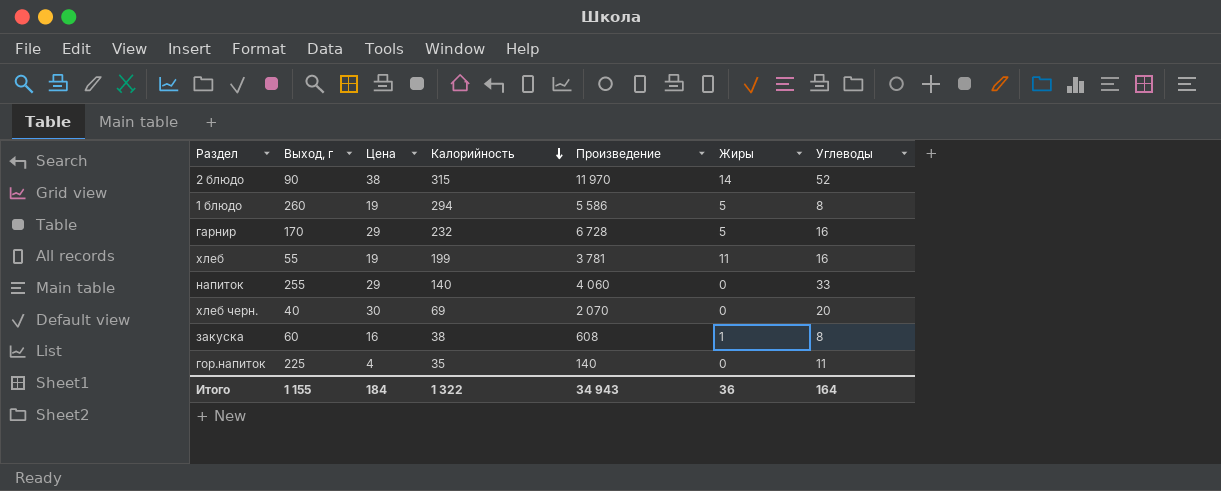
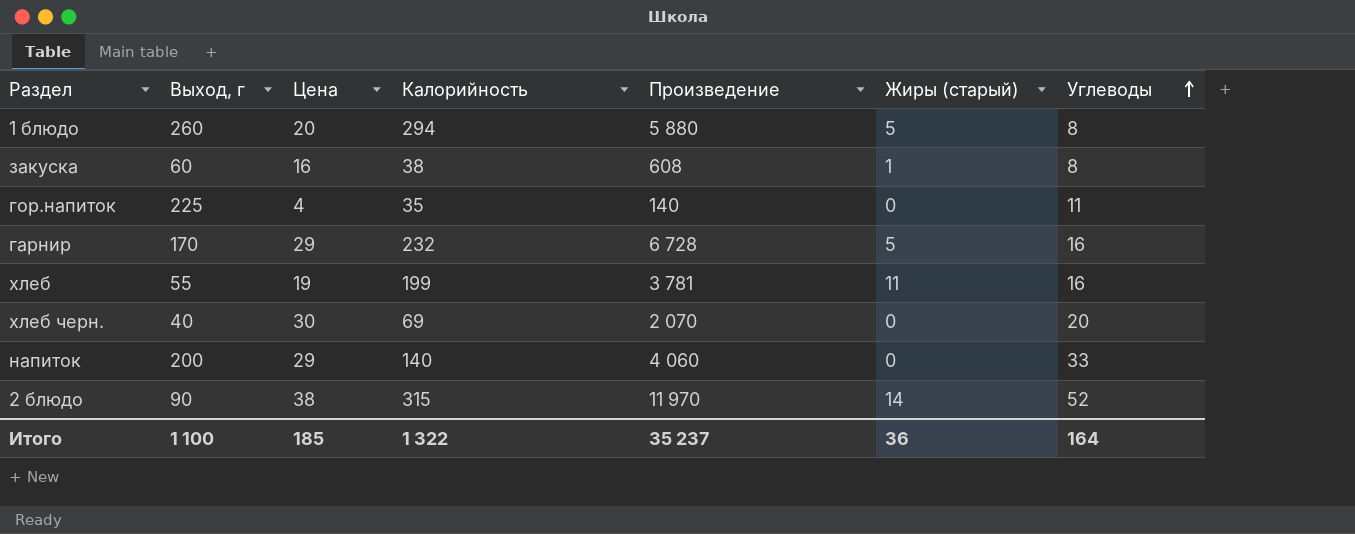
row order: Калорийность descending -> Углеводы ascending
column name: Жиры -> Жиры (старый)
1 блюдо | Цена: 19 -> 20
1 блюдо | Произведение: 5 586 -> 5 880
напиток | Выход, г: 255 -> 200
Итого | Выход, г: 1 155 -> 1 100
Итого | Цена: 184 -> 185
Итого | Произведение: 34 943 -> 35 237

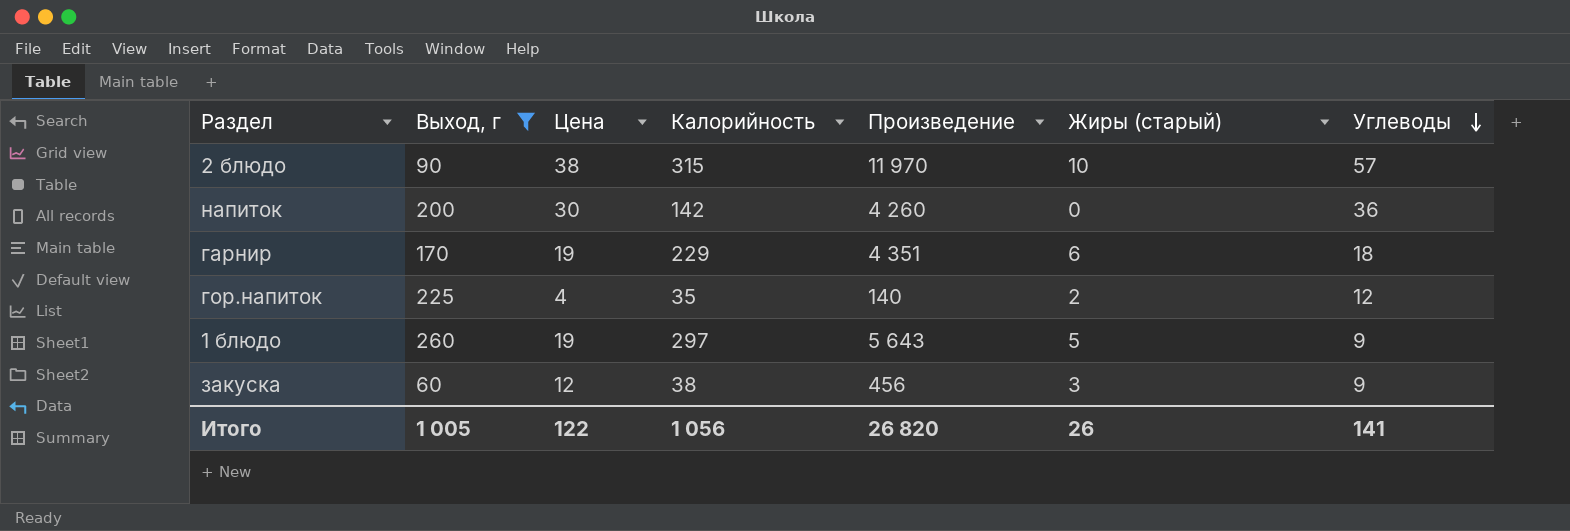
filter: none -> Выход, г >= 60
row order: Углеводы ascending -> Углеводы descending
2 блюдо | Жиры (старый): 14 -> 10
2 блюдо | Углеводы: 52 -> 57
напиток | Цена: 29 -> 30
напиток | Калорийность: 140 -> 142
напиток | Произведение: 4 060 -> 4 260
напиток | Углеводы: 33 -> 36
гарнир | Цена: 29 -> 19
гарнир | Калорийность: 232 -> 229
гарнир | Произведение: 6 728 -> 4 351
гарнир | Жиры (старый): 5 -> 6
гарнир | Углеводы: 16 -> 18
гор.напиток | Жиры (старый): 0 -> 2
гор.напиток | Углеводы: 11 -> 12
1 блюдо | Цена: 20 -> 19
1 блюдо | Калорийность: 294 -> 297
1 блюдо | Произведение: 5 880 -> 5 643
1 блюдо | Углеводы: 8 -> 9
закуска | Цена: 16 -> 12
закуска | Произведение: 608 -> 456
закуска | Жиры (старый): 1 -> 3
закуска | Углеводы: 8 -> 9
Итого | Выход, г: 1 100 -> 1 005
Итого | Цена: 185 -> 122
Итого | Калорийность: 1 322 -> 1 056
Итого | Произведение: 35 237 -> 26 820
Итого | Жиры (старый): 36 -> 26
Итого | Углеводы: 164 -> 141

